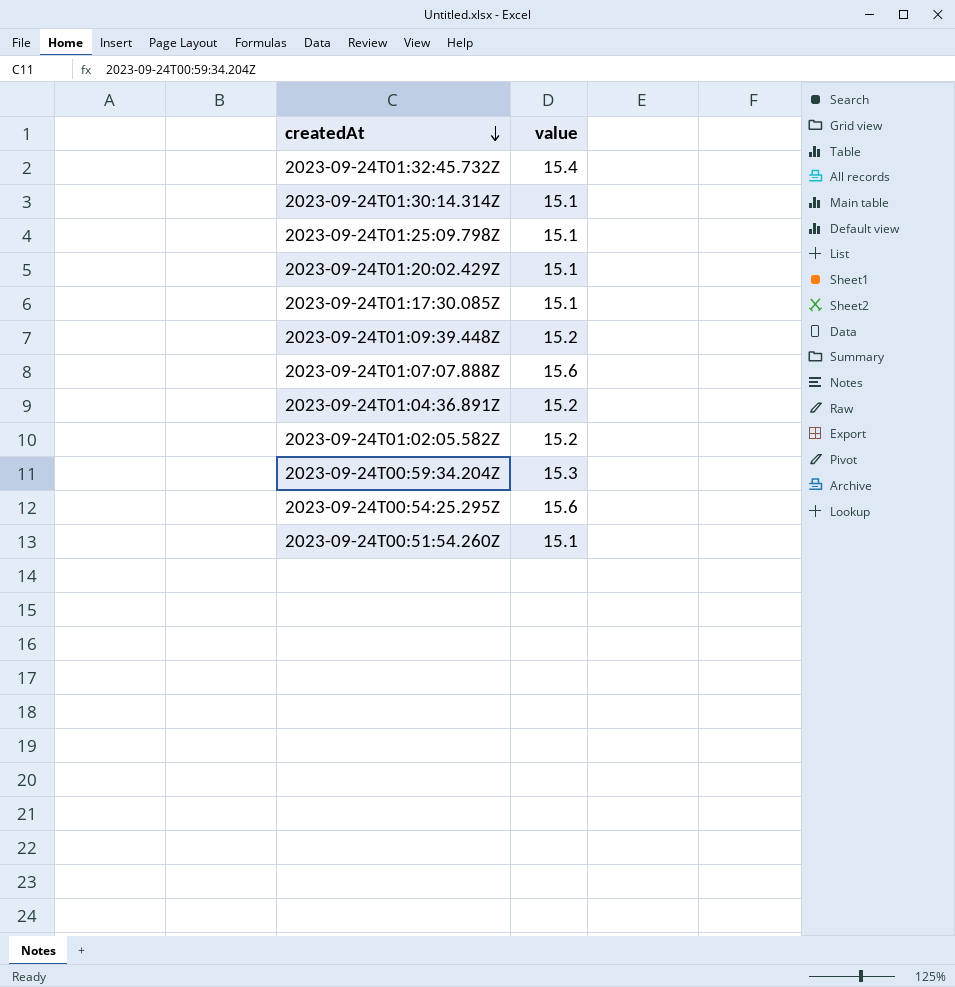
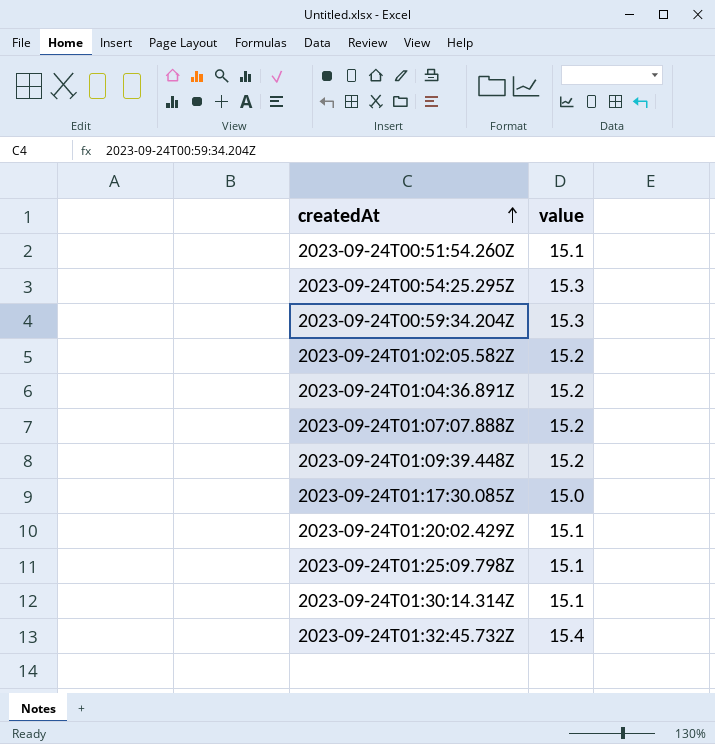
row order: createdAt descending -> createdAt ascending
2023-09-24T00:54:25.295Z | value: 15.6 -> 15.3
2023-09-24T01:07:07.888Z | value: 15.6 -> 15.2
2023-09-24T01:17:30.085Z | value: 15.1 -> 15.0

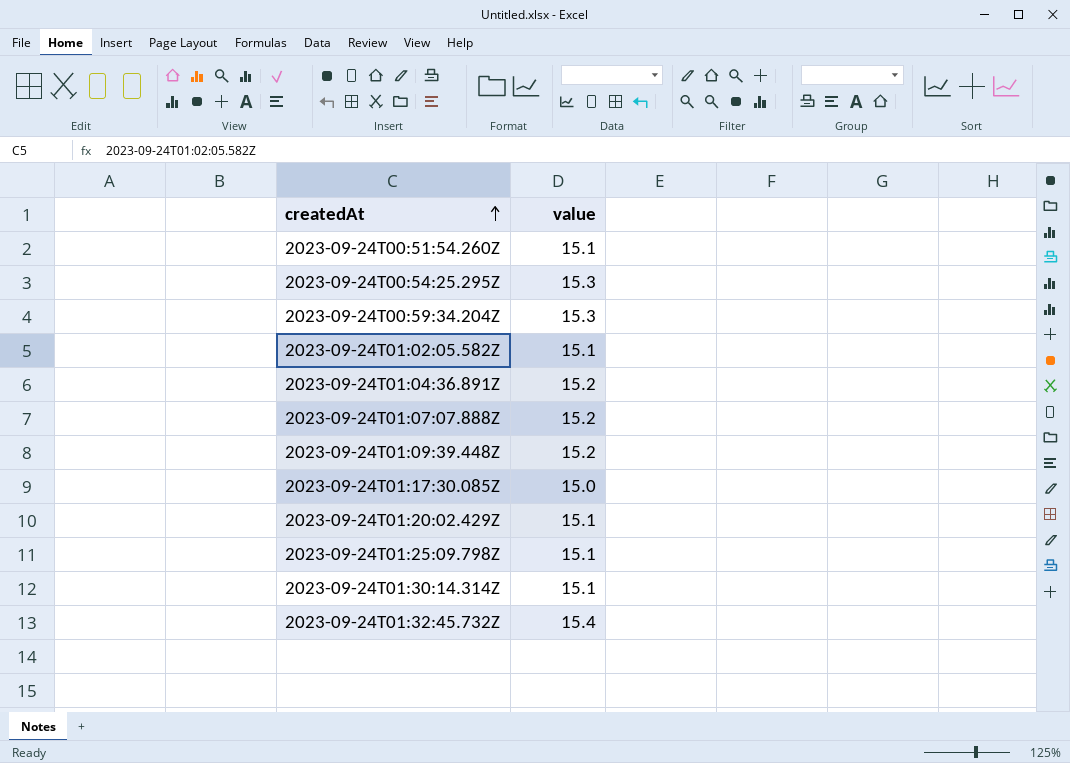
2023-09-24T01:02:05.582Z | value: 15.2 -> 15.1

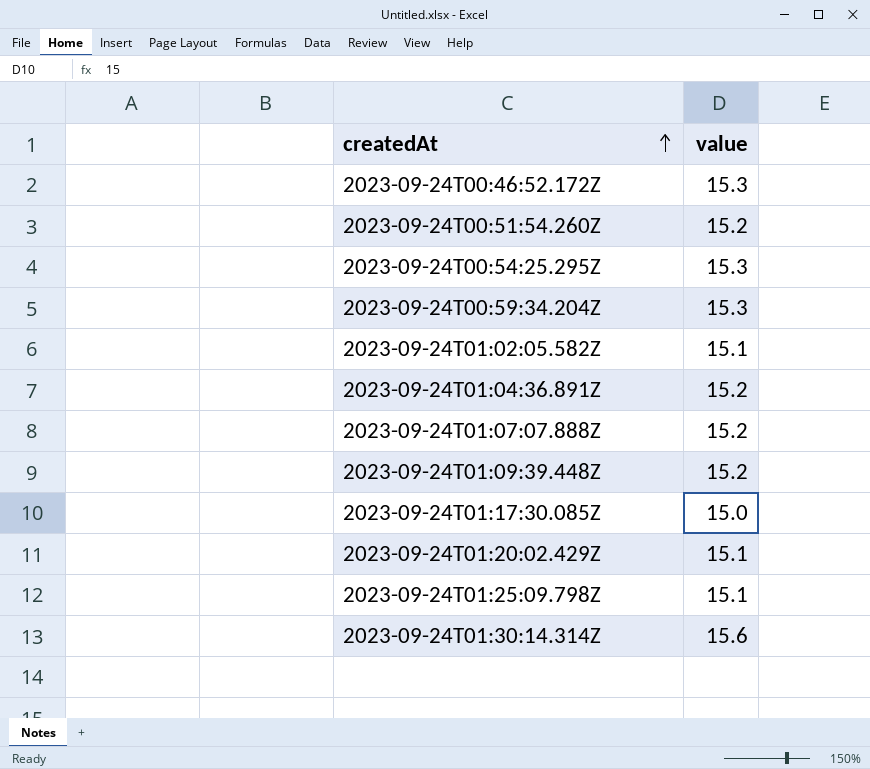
row 2023-09-24T01:32:45.732Z: 15.4 -> none
row 2023-09-24T00:46:52.172Z: none -> 15.3
2023-09-24T00:51:54.260Z | value: 15.1 -> 15.2
2023-09-24T01:30:14.314Z | value: 15.1 -> 15.6

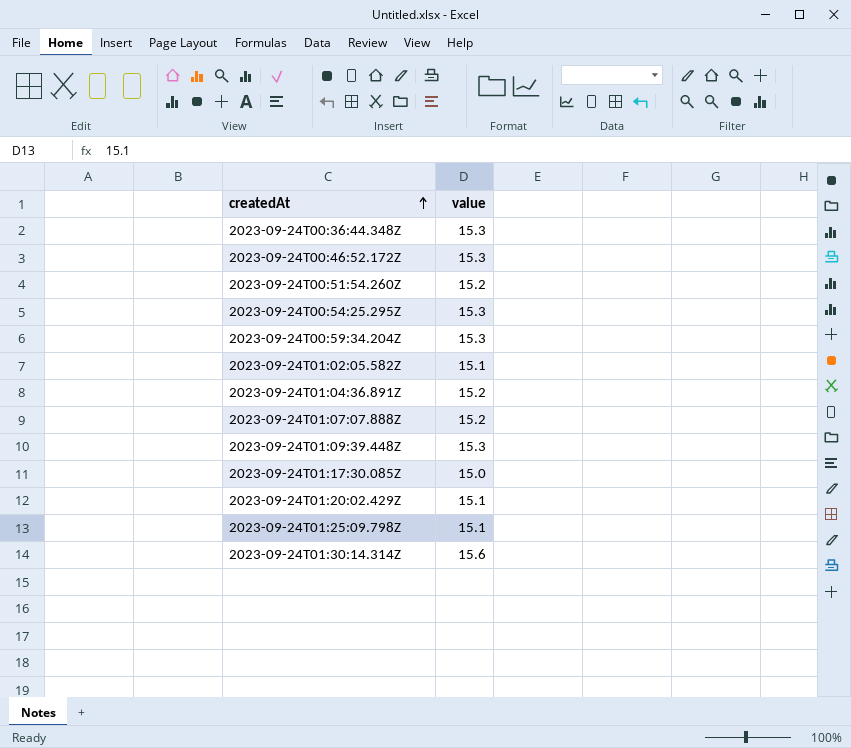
row 2023-09-24T00:36:44.348Z: none -> 15.3
2023-09-24T01:09:39.448Z | value: 15.2 -> 15.3

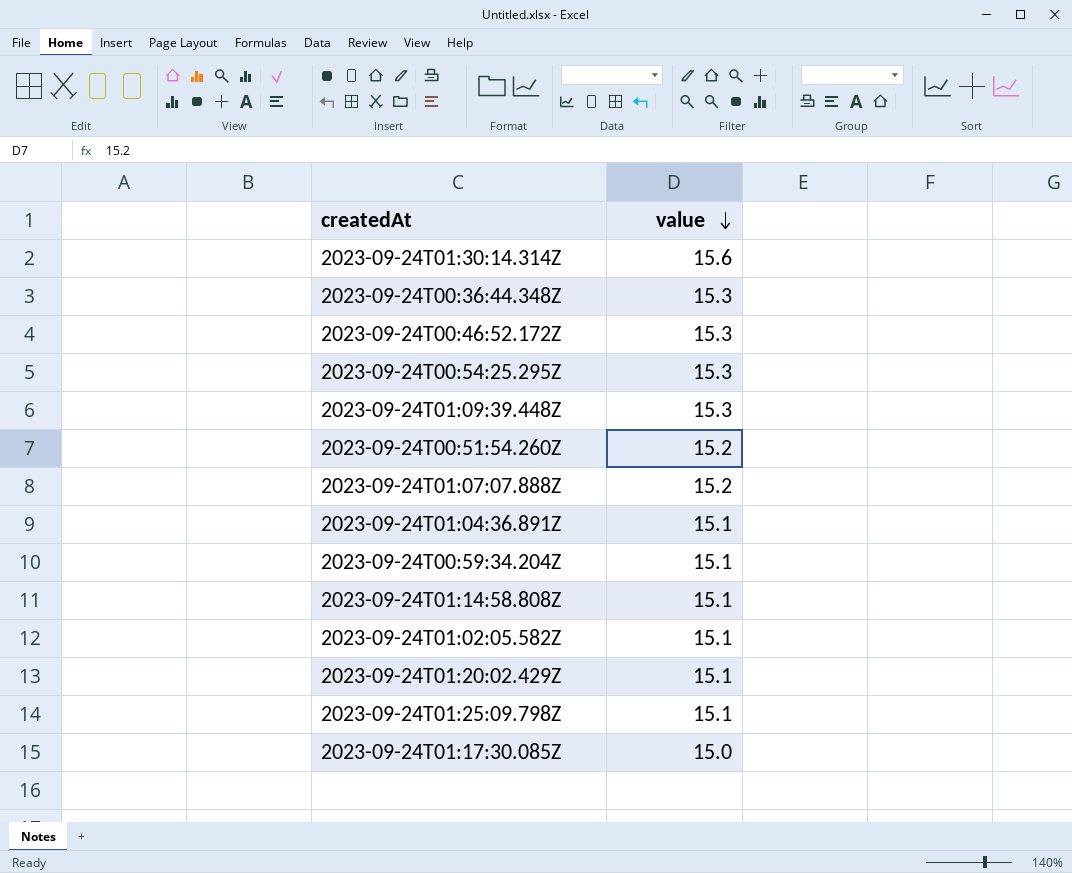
row order: createdAt ascending -> value descending
2023-09-24T01:04:36.891Z | value: 15.2 -> 15.1
2023-09-24T00:59:34.204Z | value: 15.3 -> 15.1
row 2023-09-24T01:14:58.808Z: none -> 15.1

